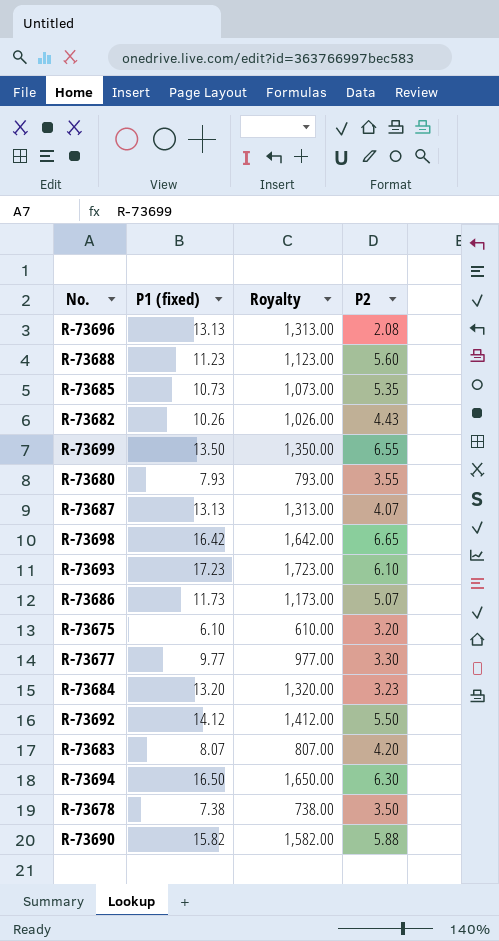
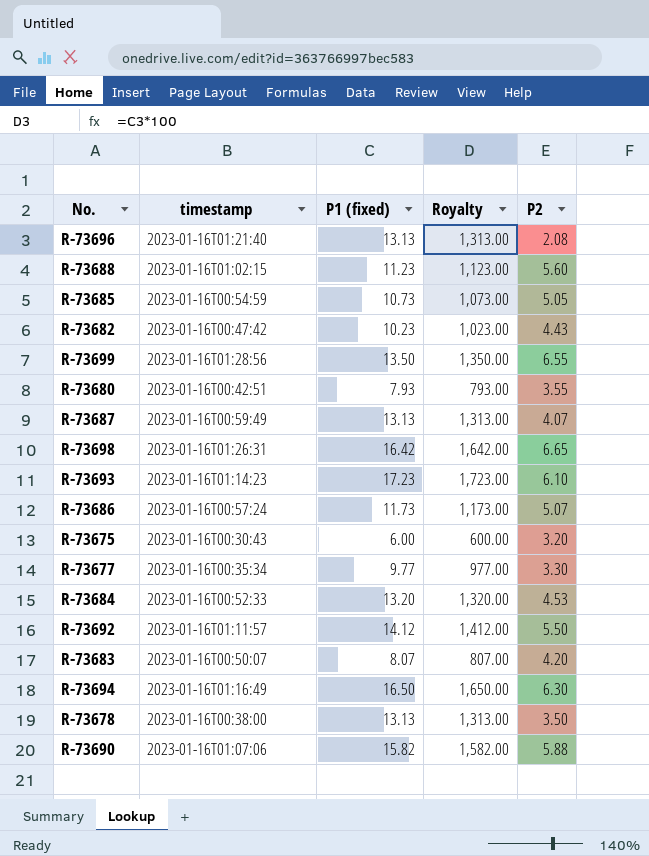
column timestamp | position: none -> 2
R-73685 | P2: 5.35 -> 5.05
R-73682 | P1 (fixed): 10.26 -> 10.23
R-73682 | Royalty: 1,026.00 -> 1,023.00
R-73675 | P1 (fixed): 6.10 -> 6.00
R-73675 | Royalty: 610.00 -> 600.00
R-73684 | P2: 3.23 -> 4.53
R-73678 | P1 (fixed): 7.38 -> 13.13
R-73678 | Royalty: 738.00 -> 1,313.00

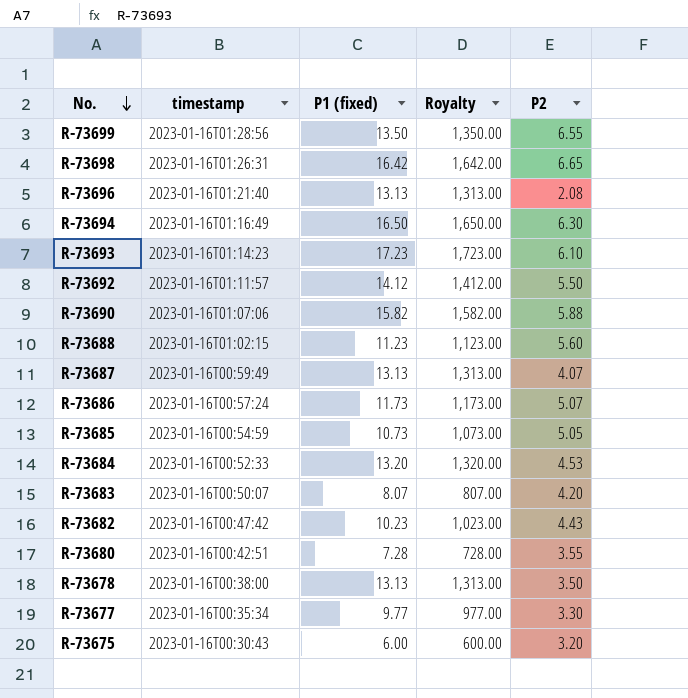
row order: none -> No. descending
R-73680 | P1 (fixed): 7.93 -> 7.28
R-73680 | Royalty: 793.00 -> 728.00

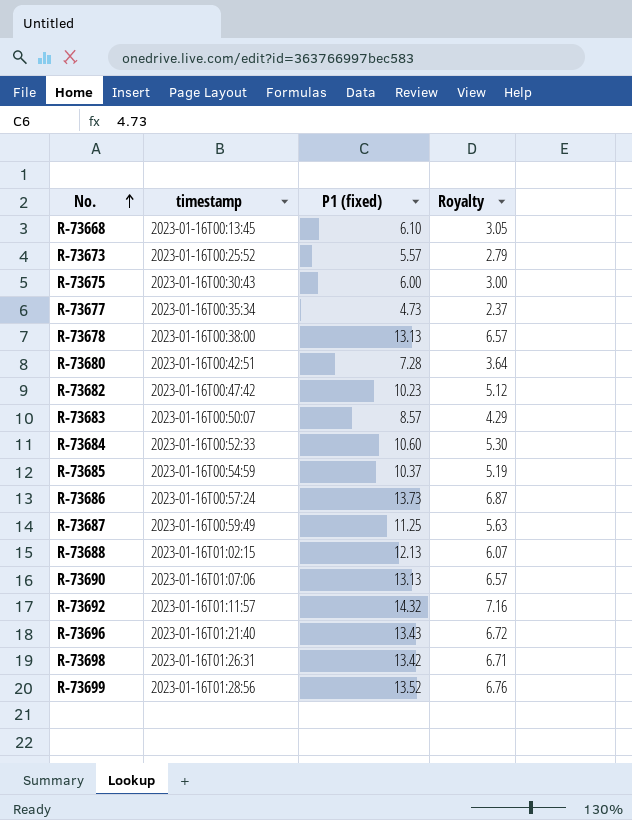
row order: No. descending -> No. ascending
column P2 | position: 5 -> none
column Royalty | formula: [P1 (fixed)] * 100 -> [P1 (fixed)] * 0.5
row R-73694: 2023-01-16T01:16:49 | 16.50 | 1,650.00 | 6.30 -> none
row R-73693: 2023-01-16T01:14:23 | 17.23 | 1,723.00 | 6.10 -> none
row R-73668: none -> 2023-01-16T00:13:45 | 6.10 | 3.05
row R-73673: none -> 2023-01-16T00:25:52 | 5.57 | 2.79
R-73677 | P1 (fixed): 9.77 -> 4.73
R-73683 | P1 (fixed): 8.07 -> 8.57
R-73684 | P1 (fixed): 13.20 -> 10.60
R-73685 | P1 (fixed): 10.73 -> 10.37
R-73686 | P1 (fixed): 11.73 -> 13.73
R-73687 | P1 (fixed): 13.13 -> 11.25
R-73688 | P1 (fixed): 11.23 -> 12.13
R-73690 | P1 (fixed): 15.82 -> 13.13
R-73692 | P1 (fixed): 14.12 -> 14.32
R-73696 | P1 (fixed): 13.13 -> 13.43
R-73698 | P1 (fixed): 16.42 -> 13.42
R-73699 | P1 (fixed): 13.50 -> 13.52

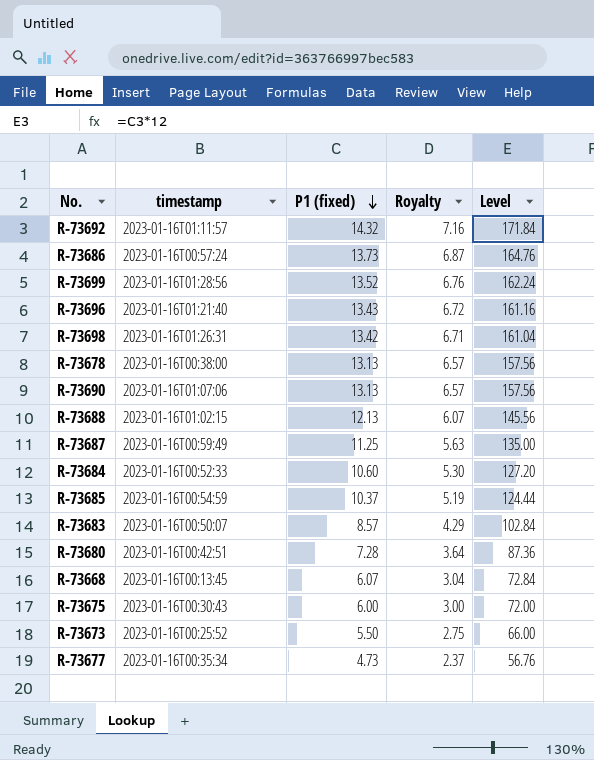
row order: No. ascending -> P1 (fixed) descending
column Level | formula: none -> [P1 (fixed)] * 12
row R-73682: 2023-01-16T00:47:42 | 10.23 | 5.12 -> none
R-73668 | P1 (fixed): 6.10 -> 6.07
R-73668 | Royalty: 3.05 -> 3.04
R-73673 | P1 (fixed): 5.57 -> 5.50
R-73673 | Royalty: 2.79 -> 2.75

